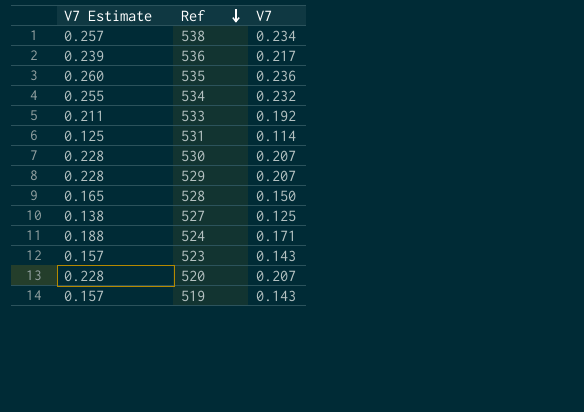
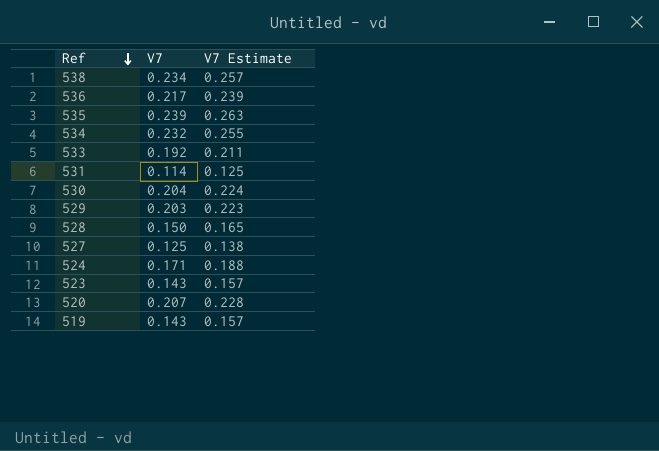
column V7 Estimate | position: 1 -> 3
535 | V7: 0.236 -> 0.239
535 | V7 Estimate: 0.260 -> 0.263
530 | V7: 0.207 -> 0.204
530 | V7 Estimate: 0.228 -> 0.224
529 | V7: 0.207 -> 0.203
529 | V7 Estimate: 0.228 -> 0.223

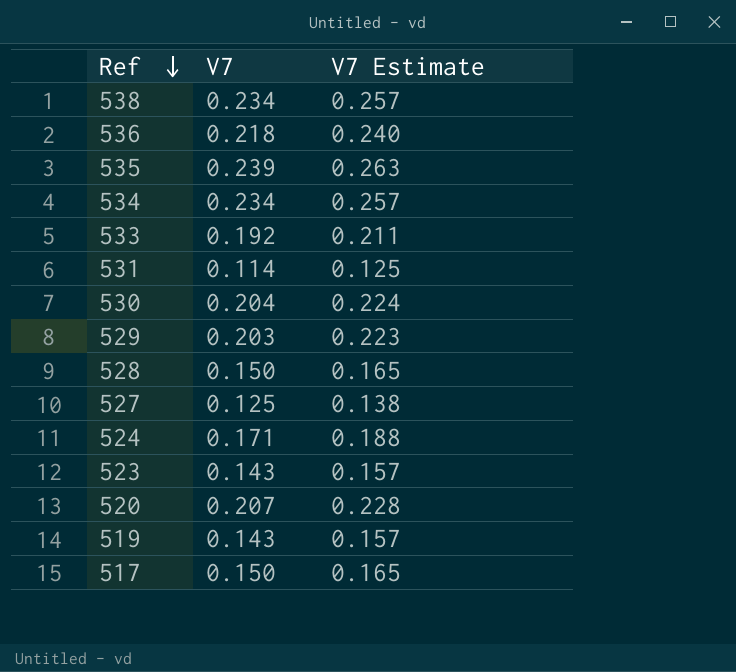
536 | V7: 0.217 -> 0.218
536 | V7 Estimate: 0.239 -> 0.240
534 | V7: 0.232 -> 0.234
534 | V7 Estimate: 0.255 -> 0.257
row 517: none -> 0.150 | 0.165

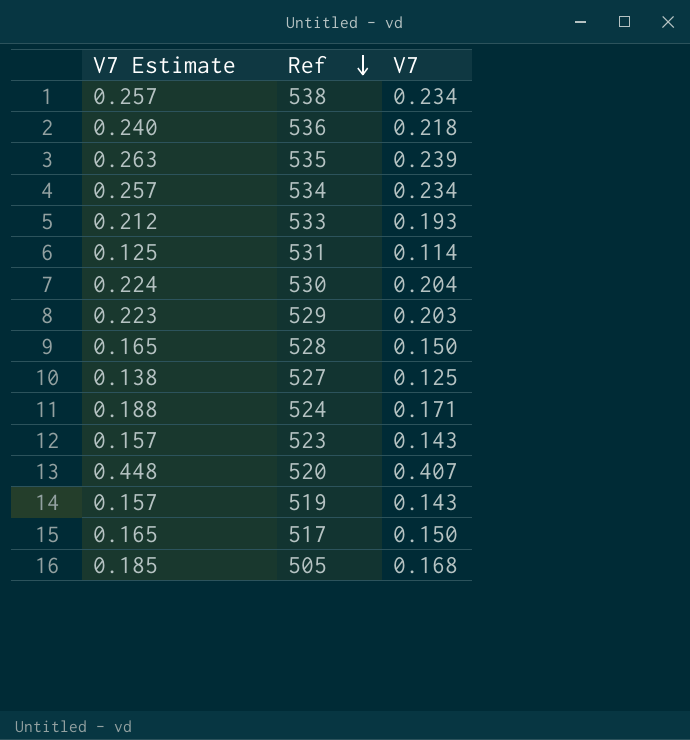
column V7 Estimate | position: 3 -> 1
533 | V7 Estimate: 0.211 -> 0.212
533 | V7: 0.192 -> 0.193
520 | V7 Estimate: 0.228 -> 0.448
520 | V7: 0.207 -> 0.407
row 505: none -> 0.185 | 0.168

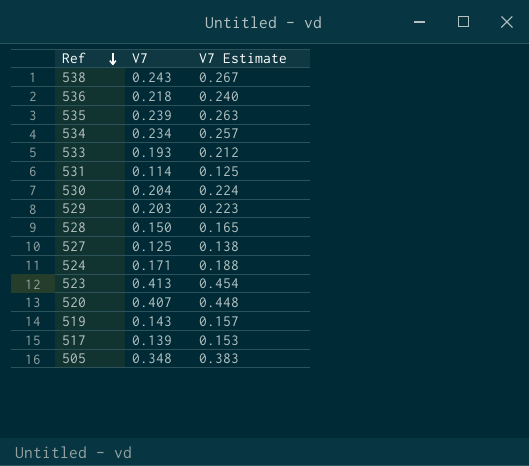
column V7 Estimate | position: 1 -> 3
538 | V7: 0.234 -> 0.243
538 | V7 Estimate: 0.257 -> 0.267
523 | V7: 0.143 -> 0.413
523 | V7 Estimate: 0.157 -> 0.454
517 | V7: 0.150 -> 0.139
517 | V7 Estimate: 0.165 -> 0.153
505 | V7: 0.168 -> 0.348
505 | V7 Estimate: 0.185 -> 0.383

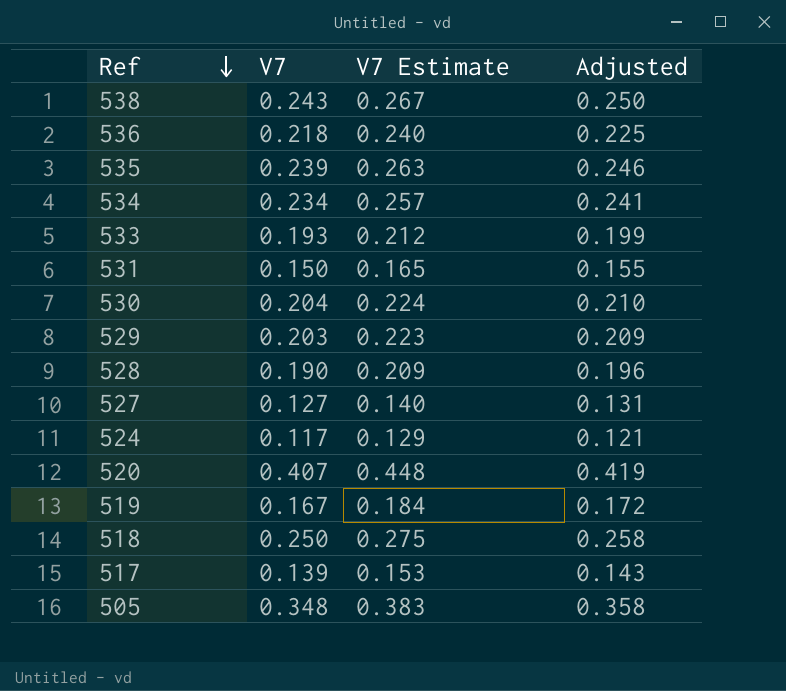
column Adjusted | formula: none -> [V7] * 1.03
row 523: 0.413 | 0.454 -> none
531 | V7: 0.114 -> 0.150
531 | V7 Estimate: 0.125 -> 0.165
528 | V7: 0.150 -> 0.190
528 | V7 Estimate: 0.165 -> 0.209
527 | V7: 0.125 -> 0.127
527 | V7 Estimate: 0.138 -> 0.140
524 | V7: 0.171 -> 0.117
524 | V7 Estimate: 0.188 -> 0.129
519 | V7: 0.143 -> 0.167
519 | V7 Estimate: 0.157 -> 0.184
row 518: none -> 0.250 | 0.275 | 0.258

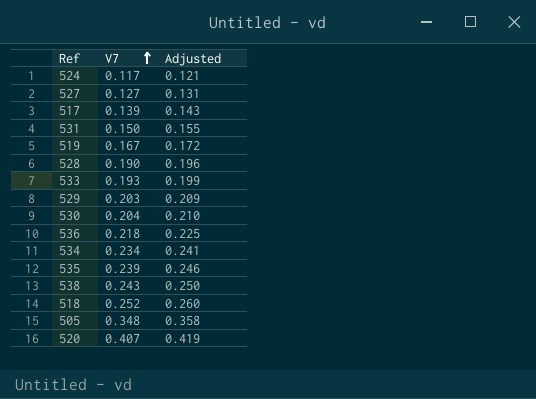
row order: Ref descending -> V7 ascending
column V7 Estimate | formula: [V7] * 1.1 -> none
518 | V7: 0.250 -> 0.252
518 | Adjusted: 0.258 -> 0.260

